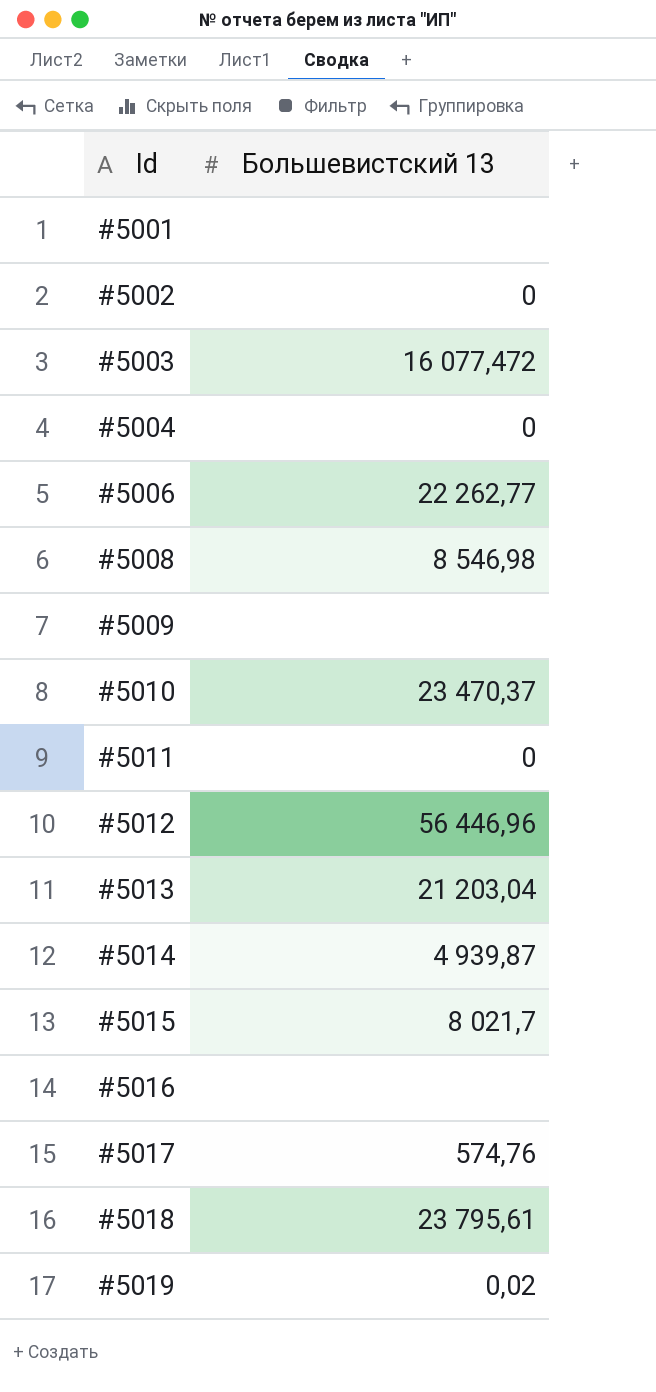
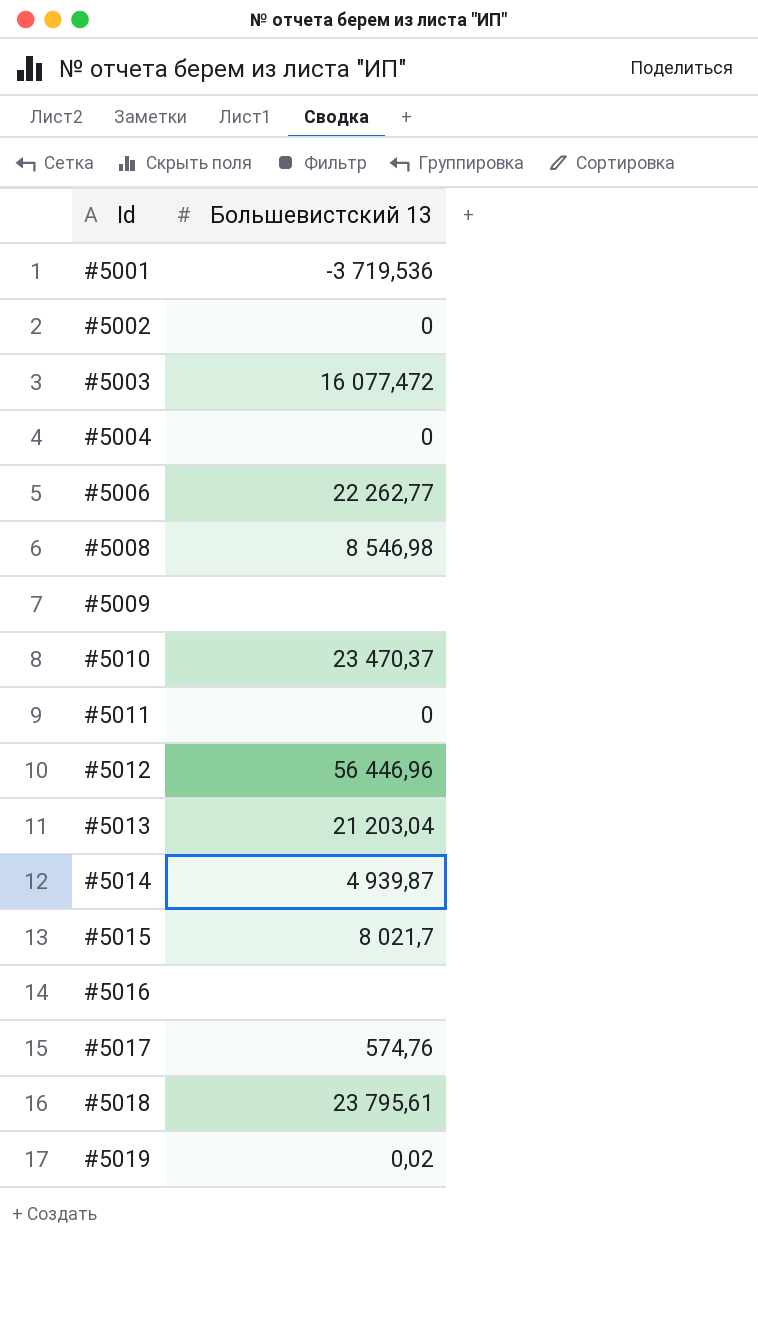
#5001 | Большевистский 13: none -> -3 719,536

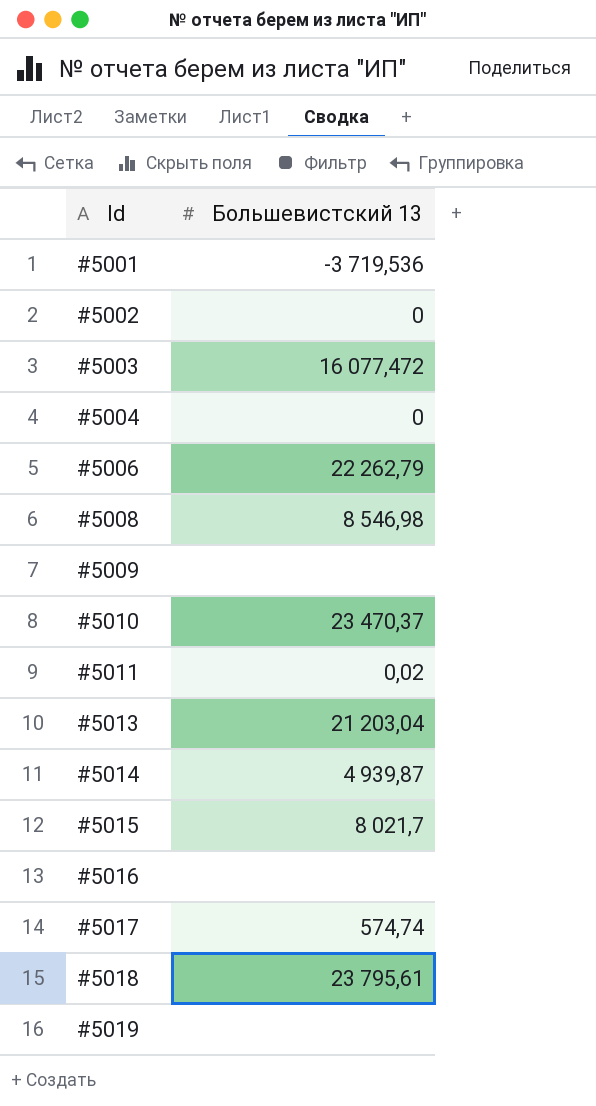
row #5012: 56 446,96 -> none
#5006 | Большевистский 13: 22 262,77 -> 22 262,79
#5011 | Большевистский 13: 0 -> 0,02
#5017 | Большевистский 13: 574,76 -> 574,74
#5019 | Большевистский 13: 0,02 -> none

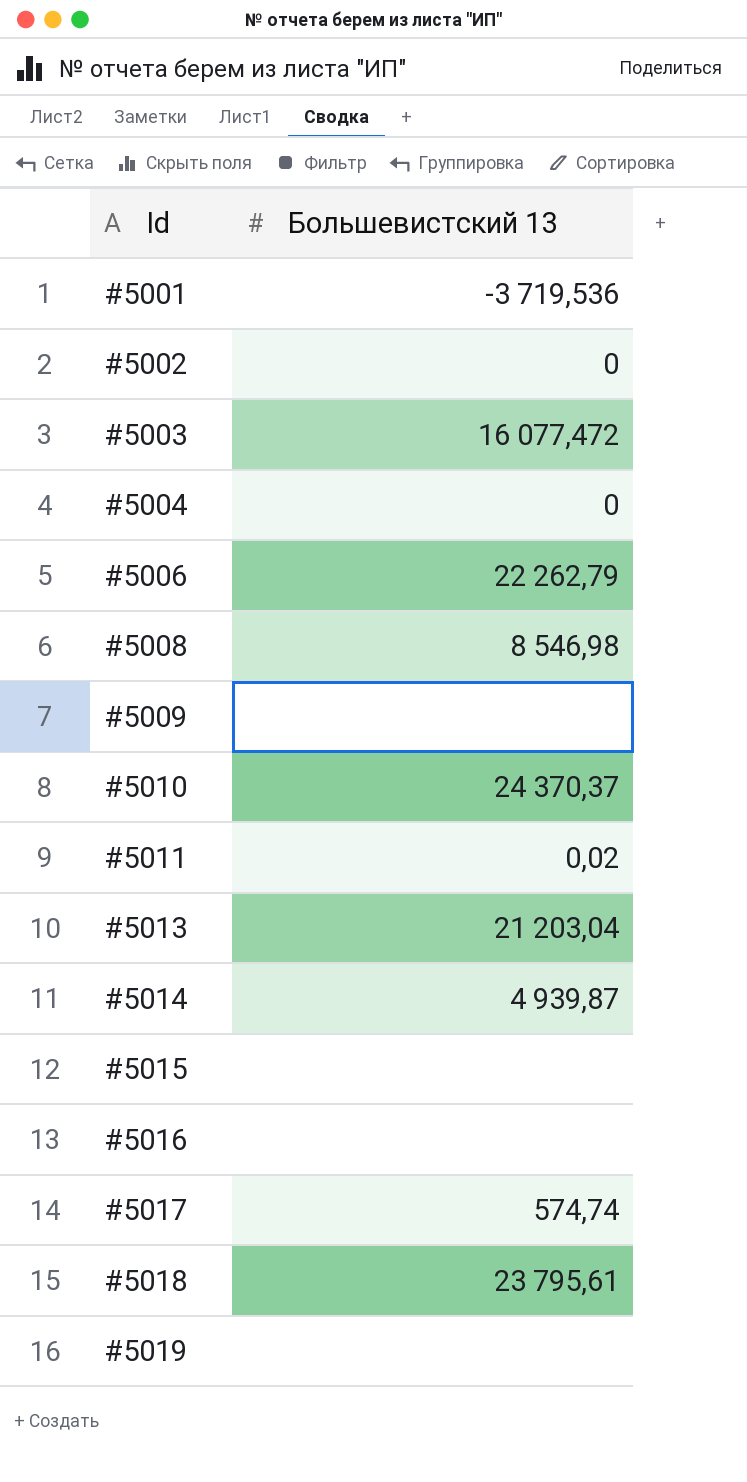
#5010 | Большевистский 13: 23 470,37 -> 24 370,37
#5015 | Большевистский 13: 8 021,7 -> none

